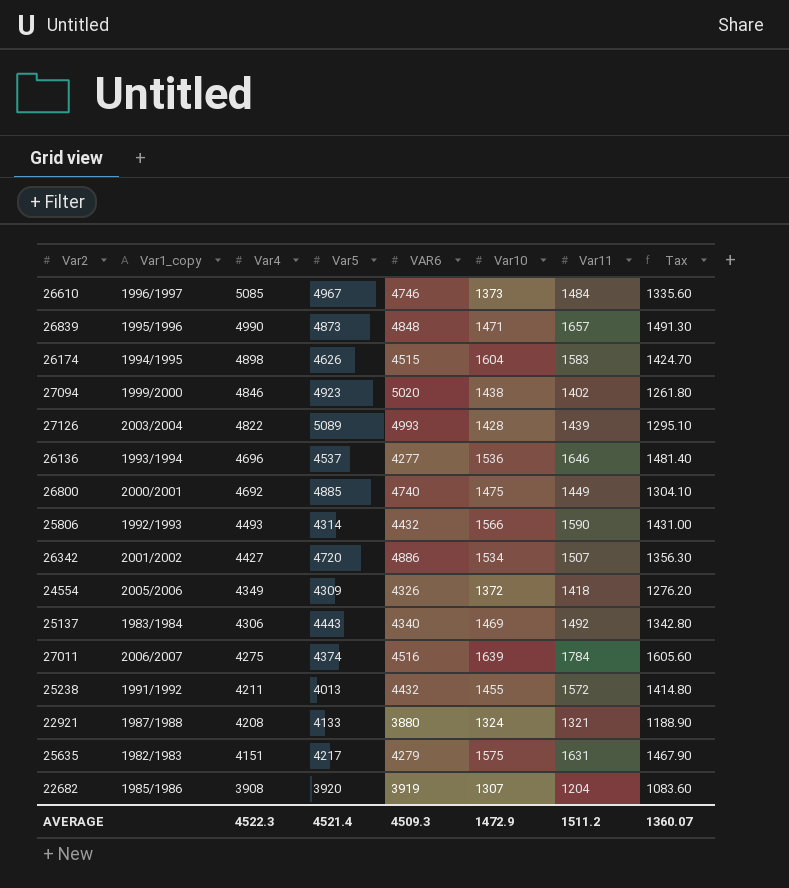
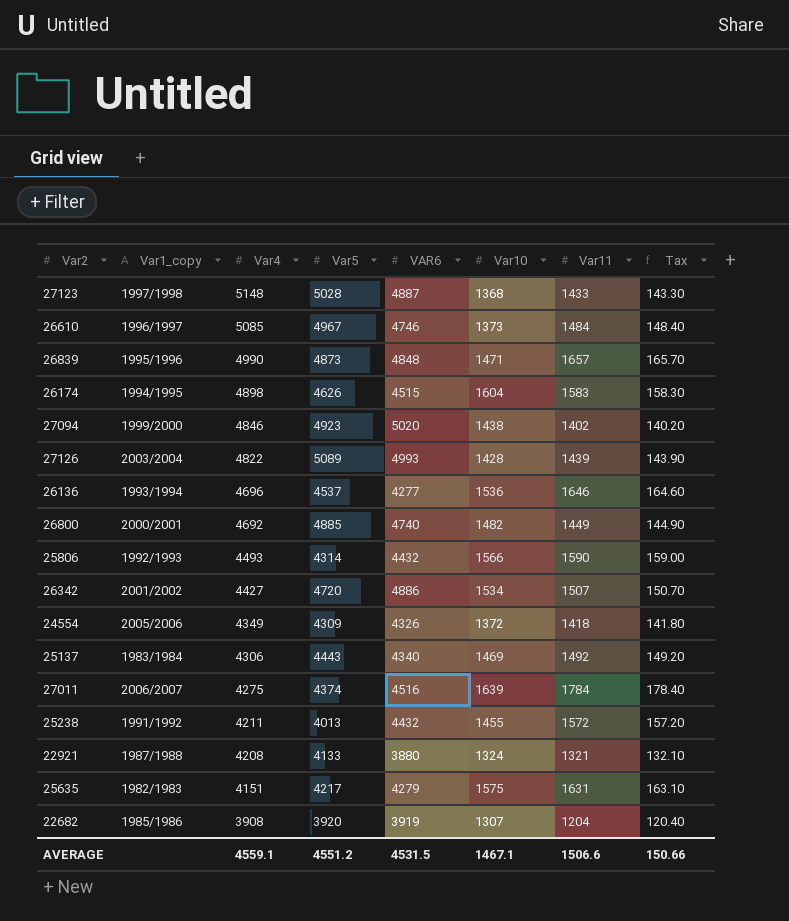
column Tax | formula: [Var11] * 0.9 -> [Var11] * 0.1
row 27123: none -> 1997/1998 | 5148 | 5028 | 4887 | 1368 | 1433 | 143.30
26800 | Var10: 1475 -> 1482
AVERAGE | Var4: 4522.3 -> 4559.1
AVERAGE | Var5: 4521.4 -> 4551.2
AVERAGE | VAR6: 4509.3 -> 4531.5
AVERAGE | Var10: 1472.9 -> 1467.1
AVERAGE | Var11: 1511.2 -> 1506.6
AVERAGE | Tax: 1360.07 -> 150.66

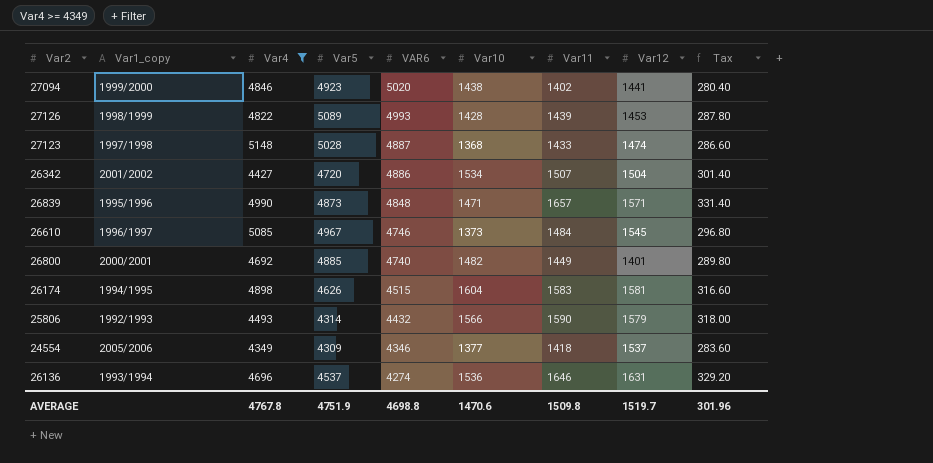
filter: none -> Var4 >= 4349
row order: Var4 descending -> VAR6 descending
column Var12 | position: none -> 8
column Tax | formula: [Var11] * 0.1 -> [Var11] * 0.2
27126 | Var1_copy: 2003/2004 -> 1998/1999
24554 | VAR6: 4326 -> 4346
24554 | Var10: 1372 -> 1377
26136 | VAR6: 4277 -> 4274
AVERAGE | Var4: 4559.1 -> 4767.8
AVERAGE | Var5: 4551.2 -> 4751.9
AVERAGE | VAR6: 4531.5 -> 4698.8
AVERAGE | Var10: 1467.1 -> 1470.6
AVERAGE | Var11: 1506.6 -> 1509.8
AVERAGE | Tax: 150.66 -> 301.96

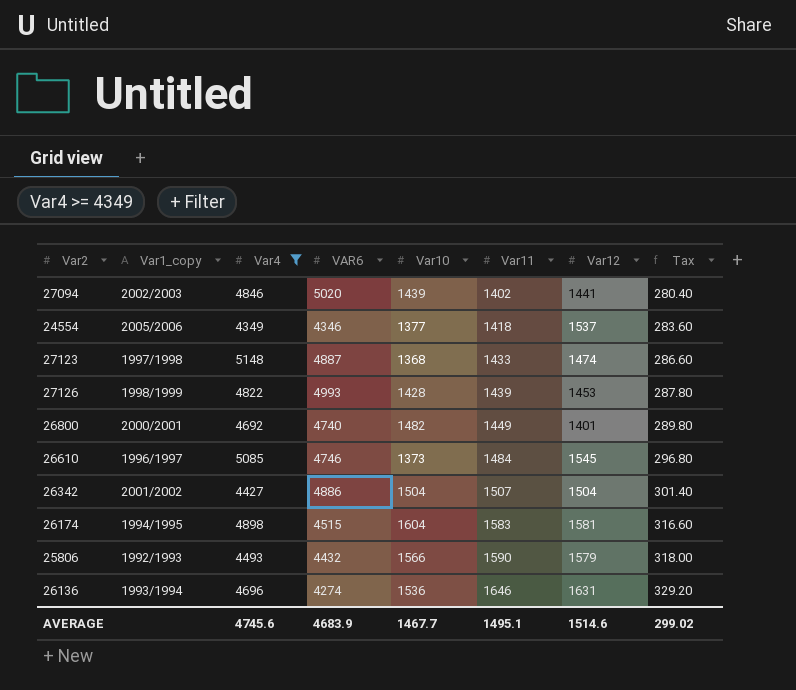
row order: VAR6 descending -> Var11 ascending
column Var5 | position: 4 -> none
row 26839: 1995/1996 | 4990 | 4873 | 4848 | 1471 | 1657 | 1571 | 331.40 -> none
27094 | Var1_copy: 1999/2000 -> 2002/2003
27094 | Var10: 1438 -> 1439
26342 | Var10: 1534 -> 1504
AVERAGE | Var4: 4767.8 -> 4745.6
AVERAGE | VAR6: 4698.8 -> 4683.9
AVERAGE | Var10: 1470.6 -> 1467.7
AVERAGE | Var11: 1509.8 -> 1495.1
AVERAGE | Var12: 1519.7 -> 1514.6
AVERAGE | Tax: 301.96 -> 299.02

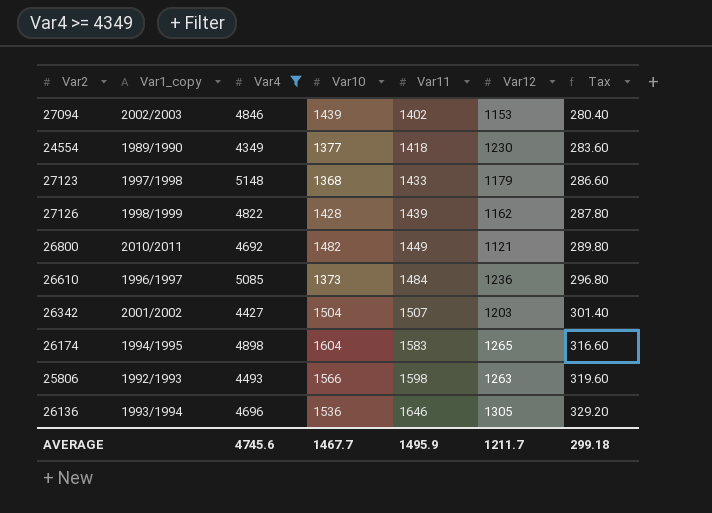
column VAR6 | position: 4 -> none
27094 | Var12: 1441 -> 1153
24554 | Var1_copy: 2005/2006 -> 1989/1990
24554 | Var12: 1537 -> 1230
27123 | Var12: 1474 -> 1179
27126 | Var12: 1453 -> 1162
26800 | Var1_copy: 2000/2001 -> 2010/2011
26800 | Var12: 1401 -> 1121
26610 | Var12: 1545 -> 1236
26342 | Var12: 1504 -> 1203
26174 | Var12: 1581 -> 1265
25806 | Var11: 1590 -> 1598
25806 | Var12: 1579 -> 1263
25806 | Tax: 318.00 -> 319.60
26136 | Var12: 1631 -> 1305
AVERAGE | Var11: 1495.1 -> 1495.9
AVERAGE | Var12: 1514.6 -> 1211.7
AVERAGE | Tax: 299.02 -> 299.18

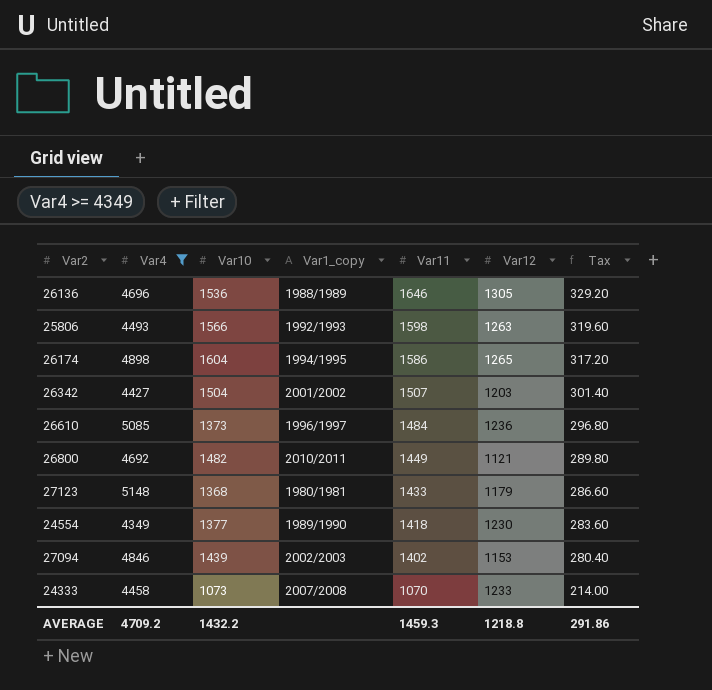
row order: Var11 ascending -> Var11 descending
column Var1_copy | position: 2 -> 4
row 27126: 1998/1999 | 4822 | 1428 | 1439 | 1162 | 287.80 -> none
26136 | Var1_copy: 1993/1994 -> 1988/1989
26174 | Var11: 1583 -> 1586
26174 | Tax: 316.60 -> 317.20
27123 | Var1_copy: 1997/1998 -> 1980/1981
row 24333: none -> 4458 | 1073 | 2007/2008 | 1070 | 1233 | 214.00
AVERAGE | Var4: 4745.6 -> 4709.2
AVERAGE | Var10: 1467.7 -> 1432.2
AVERAGE | Var11: 1495.9 -> 1459.3
AVERAGE | Var12: 1211.7 -> 1218.8
AVERAGE | Tax: 299.18 -> 291.86

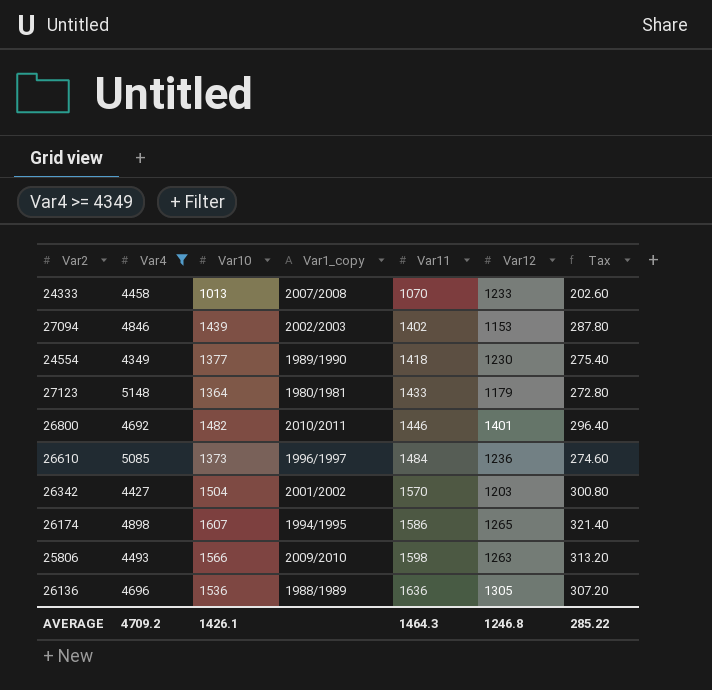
row order: Var11 descending -> Var11 ascending
column Tax | formula: [Var11] * 0.2 -> [Var10] * 0.2
24333 | Var10: 1073 -> 1013
27123 | Var10: 1368 -> 1364
26800 | Var11: 1449 -> 1446
26800 | Var12: 1121 -> 1401
26342 | Var11: 1507 -> 1570
26174 | Var10: 1604 -> 1607
25806 | Var1_copy: 1992/1993 -> 2009/2010
26136 | Var11: 1646 -> 1636
AVERAGE | Var10: 1432.2 -> 1426.1
AVERAGE | Var11: 1459.3 -> 1464.3
AVERAGE | Var12: 1218.8 -> 1246.8
AVERAGE | Tax: 291.86 -> 285.22

